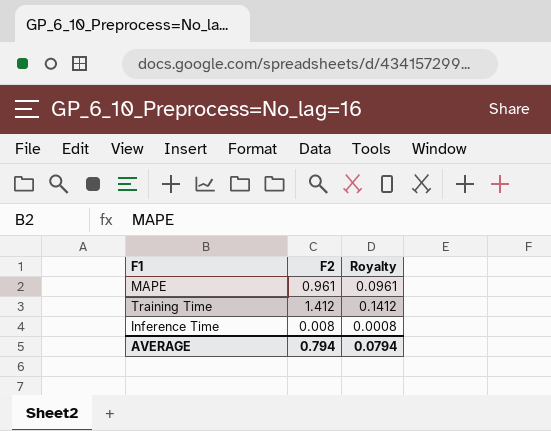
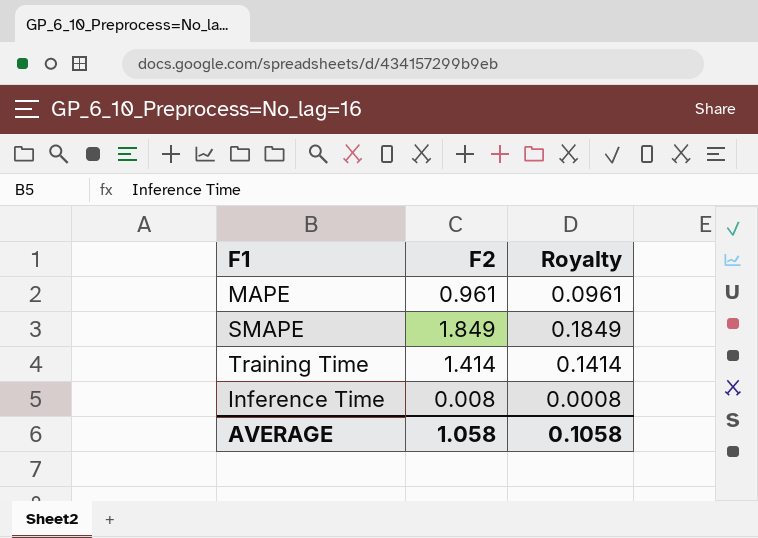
row SMAPE: none -> 1.849 | 0.1849
Training Time | F2: 1.412 -> 1.414
Training Time | Royalty: 0.1412 -> 0.1414
AVERAGE | F2: 0.794 -> 1.058
AVERAGE | Royalty: 0.0794 -> 0.1058

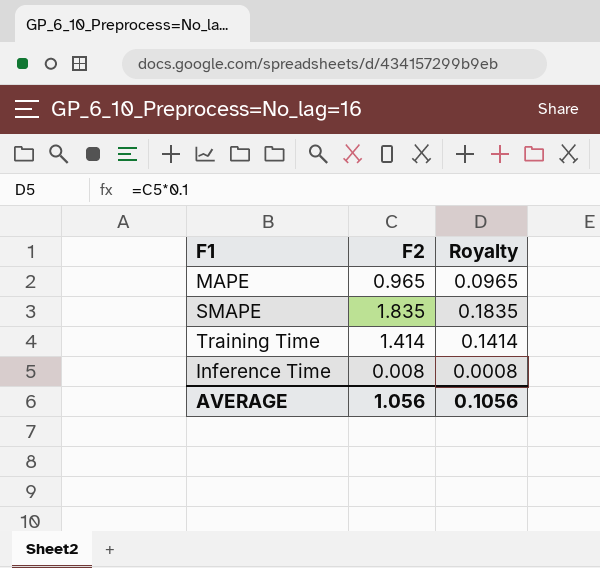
MAPE | F2: 0.961 -> 0.965
MAPE | Royalty: 0.0961 -> 0.0965
SMAPE | F2: 1.849 -> 1.835
SMAPE | Royalty: 0.1849 -> 0.1835
AVERAGE | F2: 1.058 -> 1.056
AVERAGE | Royalty: 0.1058 -> 0.1056

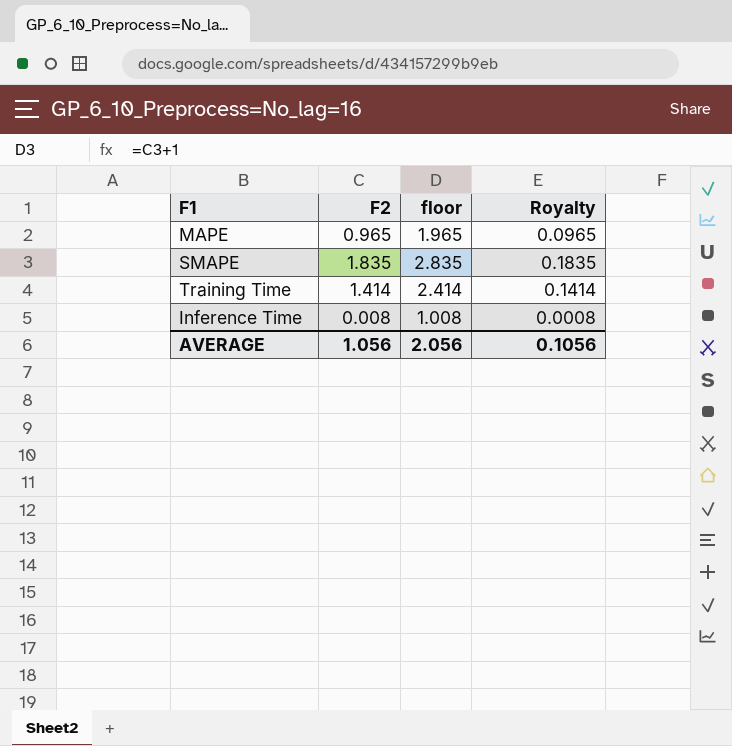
column floor | formula: none -> [F2] + 1

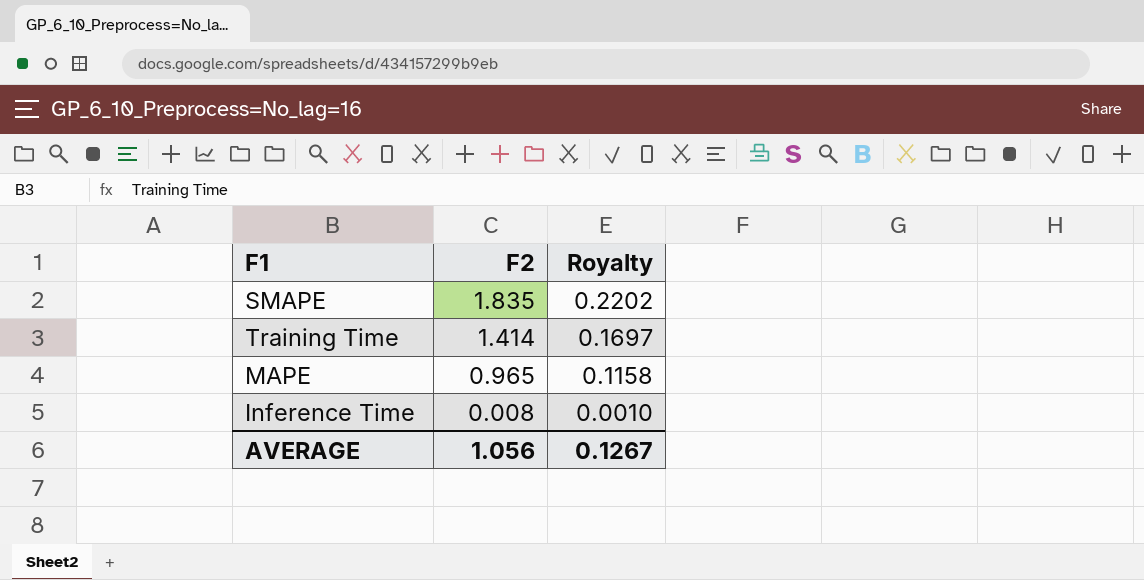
row order: none -> F2 descending
column floor | formula: [F2] + 1 -> none
column Royalty | formula: [F2] * 0.1 -> [F2] * 0.12
AVERAGE | Royalty: 0.1056 -> 0.1267

